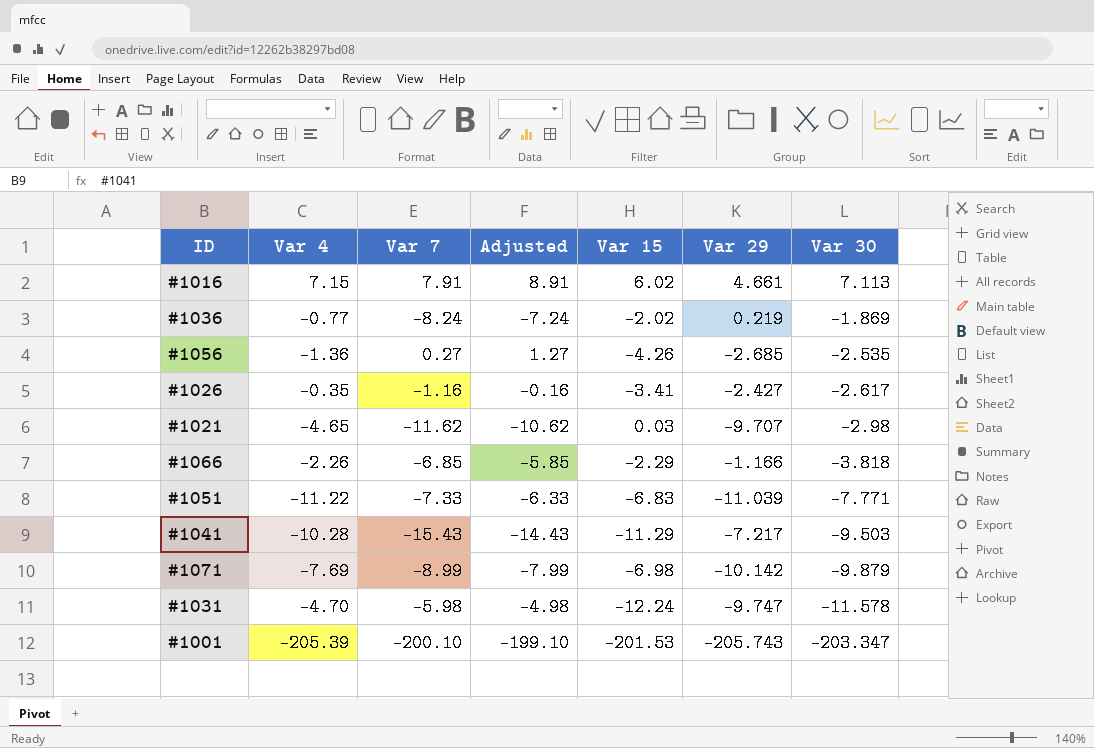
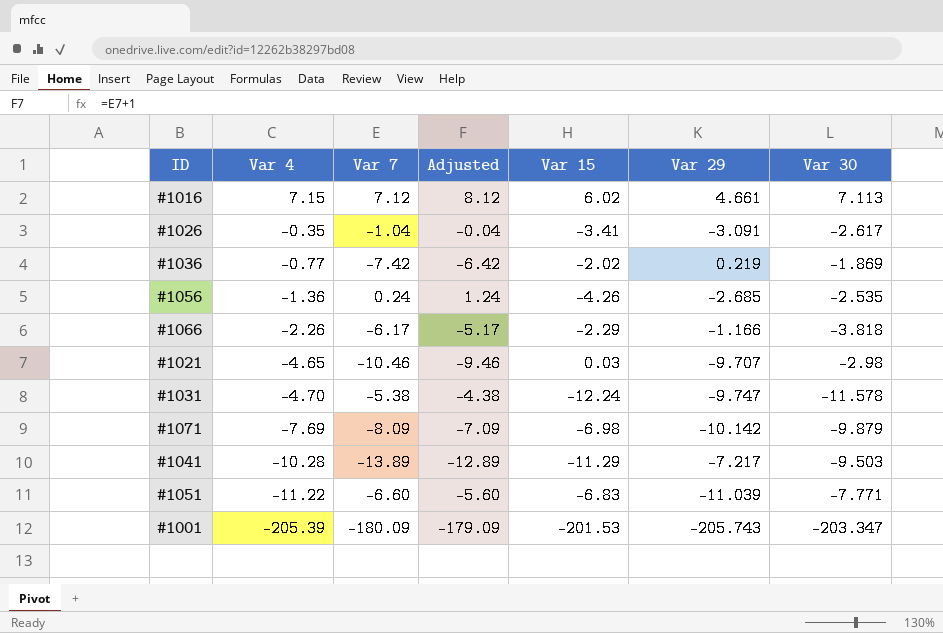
row order: Var 30 descending -> Var 4 descending
#1016 | Var 7: 7.91 -> 7.12
#1016 | Adjusted: 8.91 -> 8.12
#1026 | Var 7: -1.16 -> -1.04
#1026 | Adjusted: -0.16 -> -0.04
#1026 | Var 29: -2.427 -> -3.091
#1036 | Var 7: -8.24 -> -7.42
#1036 | Adjusted: -7.24 -> -6.42
#1056 | Var 7: 0.27 -> 0.24
#1056 | Adjusted: 1.27 -> 1.24
#1066 | Var 7: -6.85 -> -6.17
#1066 | Adjusted: -5.85 -> -5.17
#1021 | Var 7: -11.62 -> -10.46
#1021 | Adjusted: -10.62 -> -9.46
#1031 | Var 7: -5.98 -> -5.38
#1031 | Adjusted: -4.98 -> -4.38
#1071 | Var 7: -8.99 -> -8.09
#1071 | Adjusted: -7.99 -> -7.09
#1041 | Var 7: -15.43 -> -13.89
#1041 | Adjusted: -14.43 -> -12.89
#1051 | Var 7: -7.33 -> -6.60
#1051 | Adjusted: -6.33 -> -5.60
#1001 | Var 7: -200.10 -> -180.09
#1001 | Adjusted: -199.10 -> -179.09

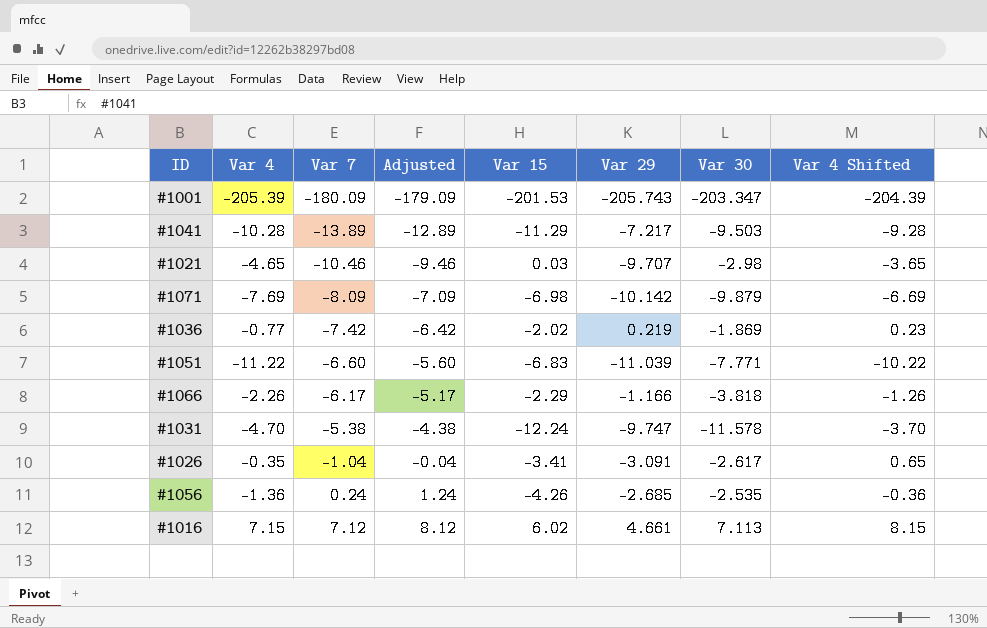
row order: Var 4 descending -> Var 7 ascending
column Var 4 Shifted | formula: none -> [Var 4] + 1

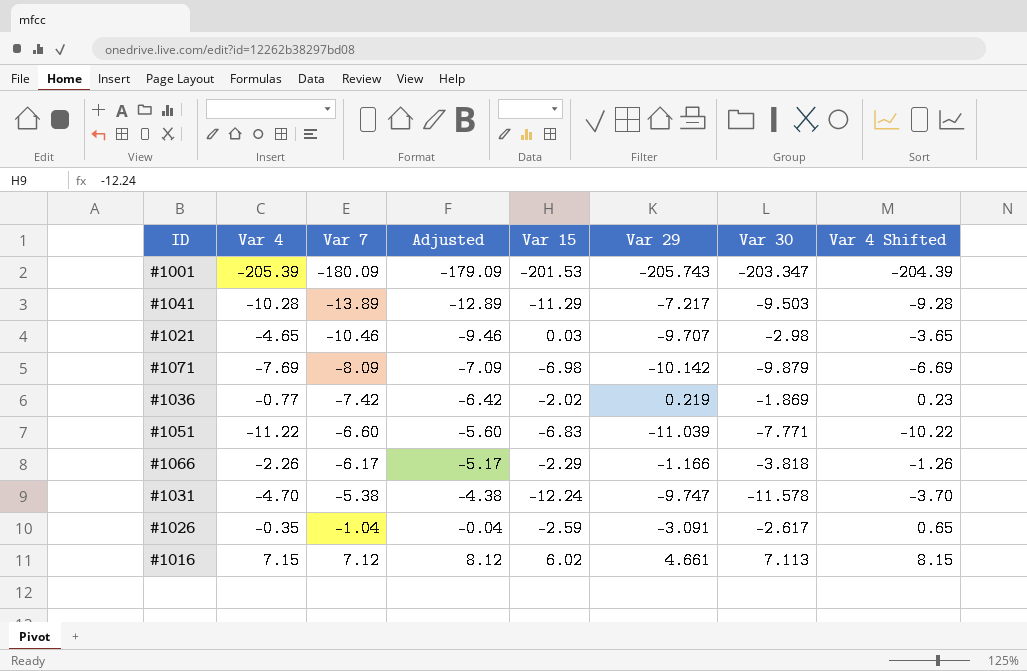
row #1056: -1.36 | 0.24 | 1.24 | -4.26 | -2.685 | -2.535 | -0.36 -> none
#1026 | Var 15: -3.41 -> -2.59

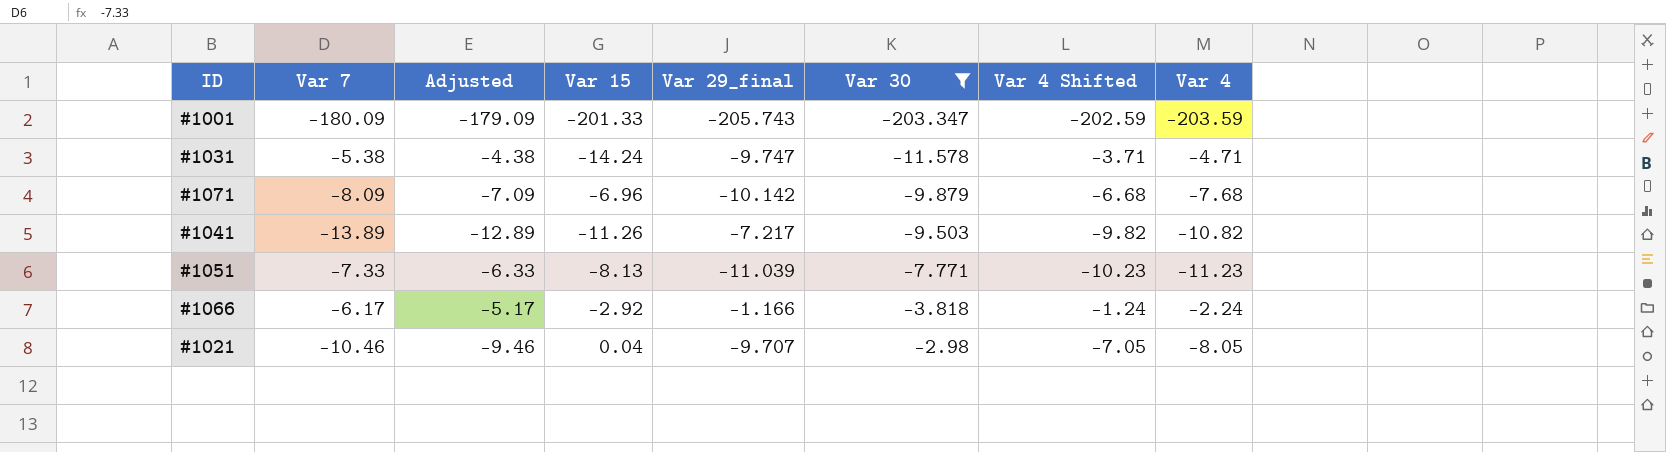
filter: none -> Var 30 <= -2.98
row order: Var 7 ascending -> Var 30 ascending
column name: Var 29 -> Var 29_final
column Var 4 | position: 2 -> 8
#1001 | Var 15: -201.53 -> -201.33
#1001 | Var 4 Shifted: -204.39 -> -202.59
#1001 | Var 4: -205.39 -> -203.59
#1031 | Var 15: -12.24 -> -14.24
#1031 | Var 4 Shifted: -3.70 -> -3.71
#1031 | Var 4: -4.70 -> -4.71
#1071 | Var 15: -6.98 -> -6.96
#1071 | Var 4 Shifted: -6.69 -> -6.68
#1071 | Var 4: -7.69 -> -7.68
#1041 | Var 15: -11.29 -> -11.26
#1041 | Var 4 Shifted: -9.28 -> -9.82
#1041 | Var 4: -10.28 -> -10.82
#1051 | Var 7: -6.60 -> -7.33
#1051 | Adjusted: -5.60 -> -6.33
#1051 | Var 15: -6.83 -> -8.13
#1051 | Var 4 Shifted: -10.22 -> -10.23
#1051 | Var 4: -11.22 -> -11.23
#1066 | Var 15: -2.29 -> -2.92
#1066 | Var 4 Shifted: -1.26 -> -1.24
#1066 | Var 4: -2.26 -> -2.24
#1021 | Var 15: 0.03 -> 0.04
#1021 | Var 4 Shifted: -3.65 -> -7.05
#1021 | Var 4: -4.65 -> -8.05

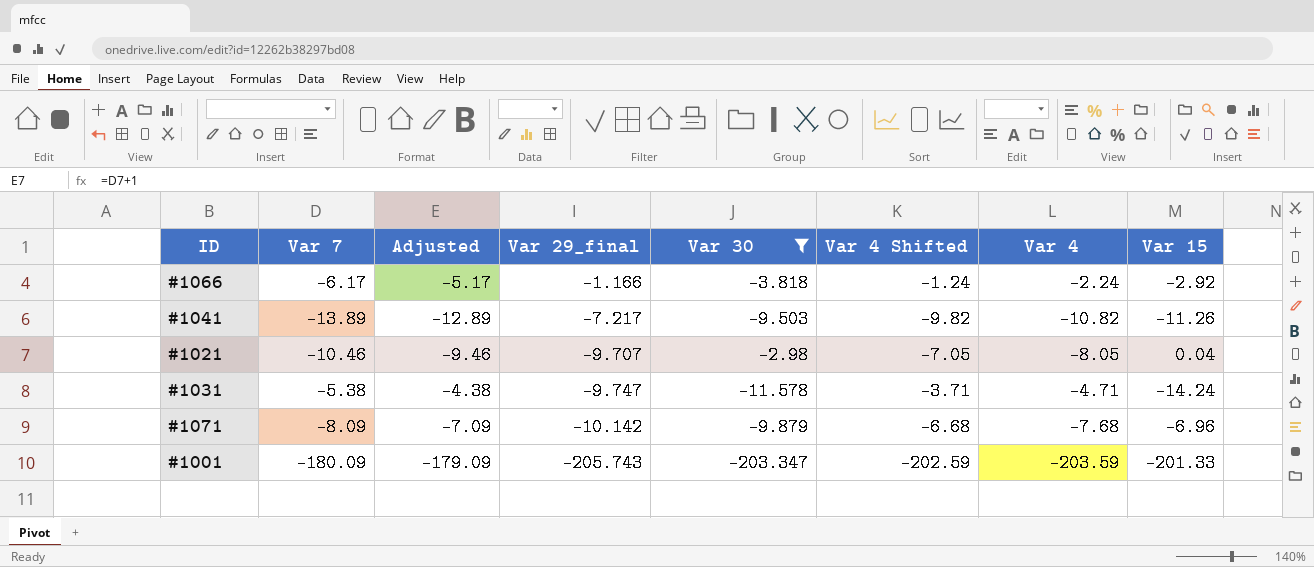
row order: Var 30 ascending -> Var 29_final descending
column Var 15 | position: 4 -> 8
row #1051: -7.33 | -6.33 | -8.13 | -11.039 | -7.771 | -10.23 | -11.23 -> none

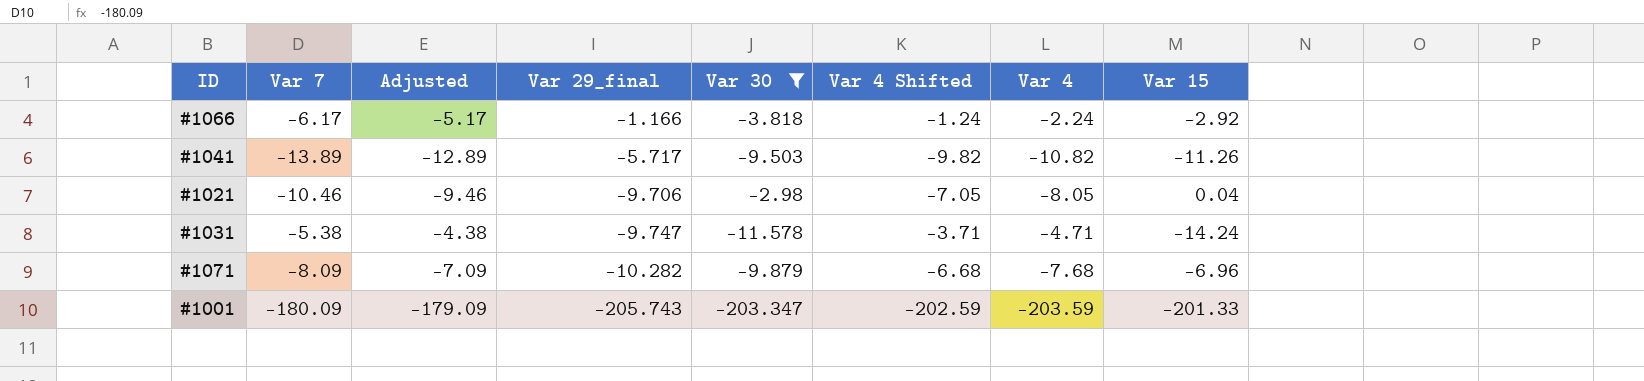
#1041 | Var 29_final: -7.217 -> -5.717
#1021 | Var 29_final: -9.707 -> -9.706
#1071 | Var 29_final: -10.142 -> -10.282

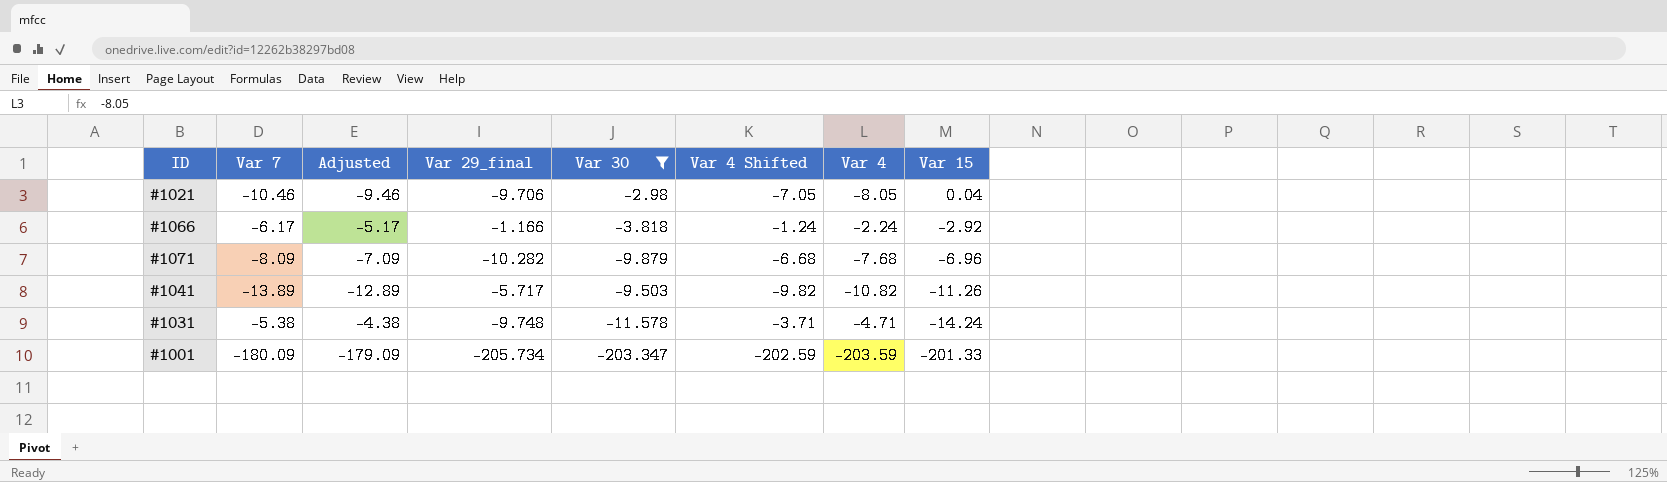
row order: Var 29_final descending -> Var 15 descending
#1031 | Var 29_final: -9.747 -> -9.748
#1001 | Var 29_final: -205.743 -> -205.734

